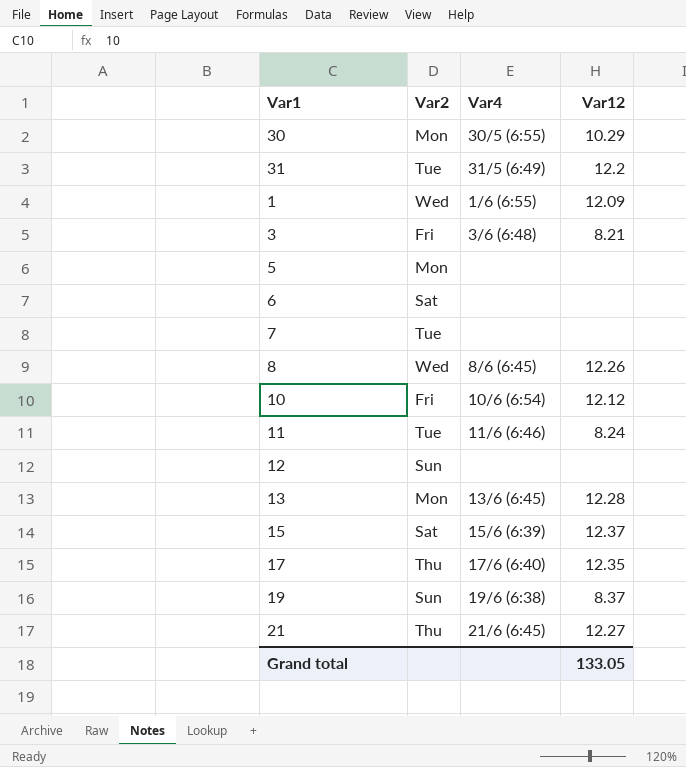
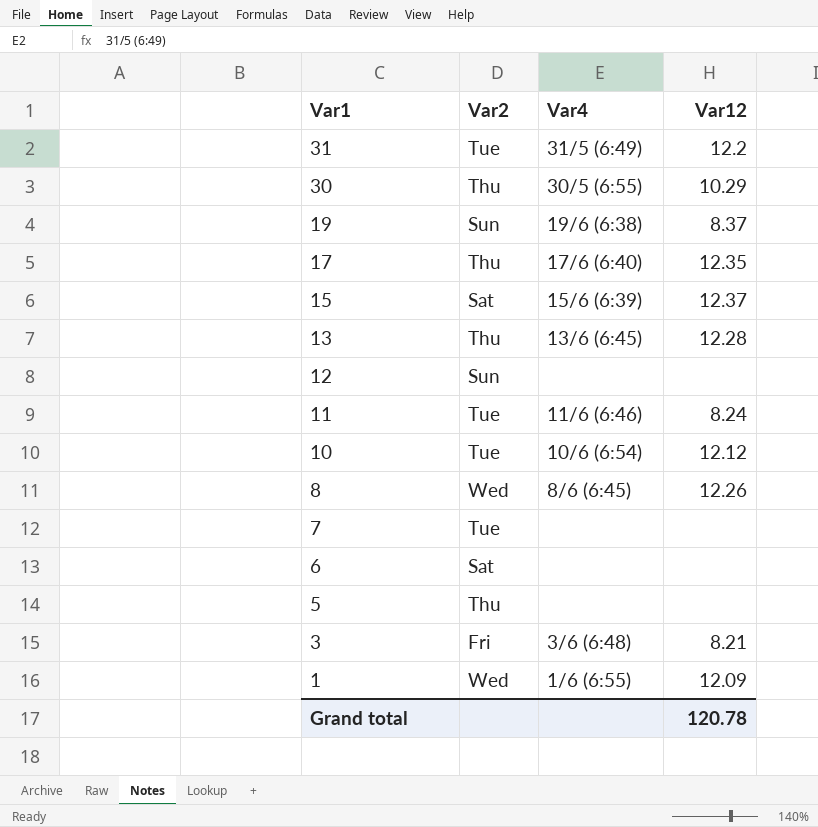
row order: none -> Var1 descending
row 21: Thu | 21/6 (6:45) | 12.27 -> none
30 | Var2: Mon -> Thu
13 | Var2: Mon -> Thu
10 | Var2: Fri -> Tue
5 | Var2: Mon -> Thu
Grand total | Var12: 133.05 -> 120.78

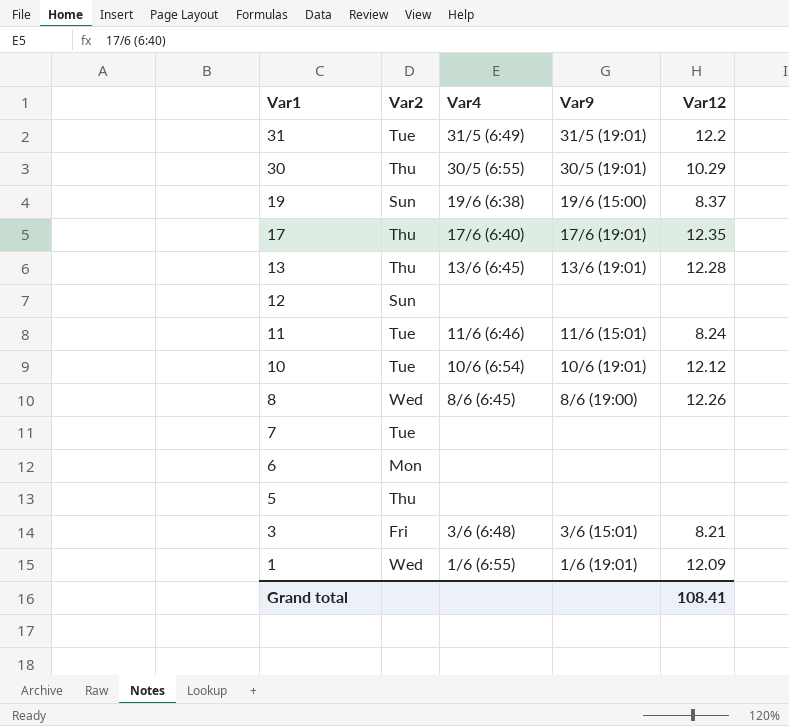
column Var9 | position: none -> 4
row 15: Sat | 15/6 (6:39) | 12.37 -> none
6 | Var2: Sat -> Mon
Grand total | Var12: 120.78 -> 108.41

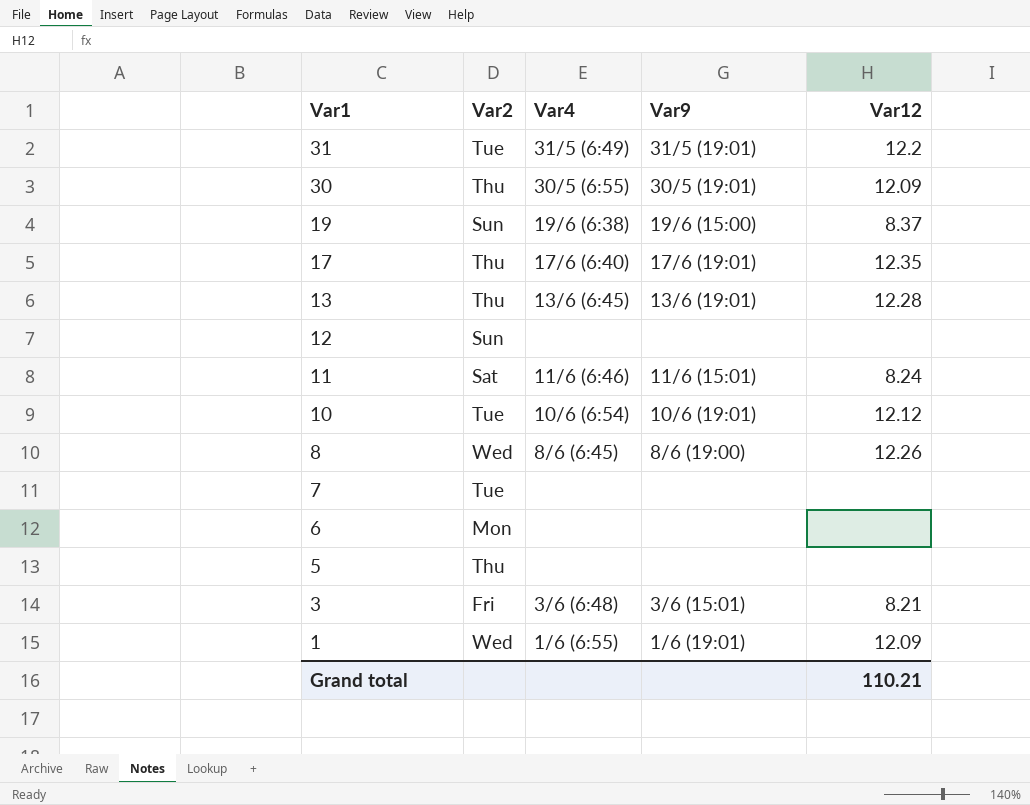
30 | Var12: 10.29 -> 12.09
11 | Var2: Tue -> Sat
Grand total | Var12: 108.41 -> 110.21

